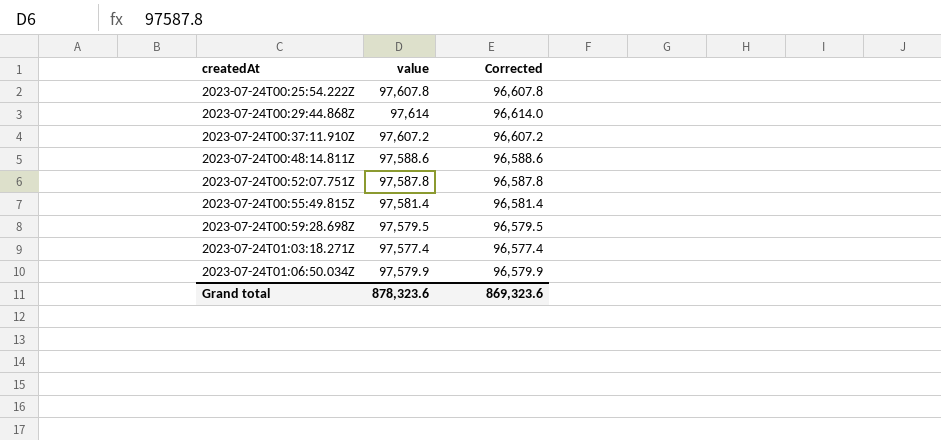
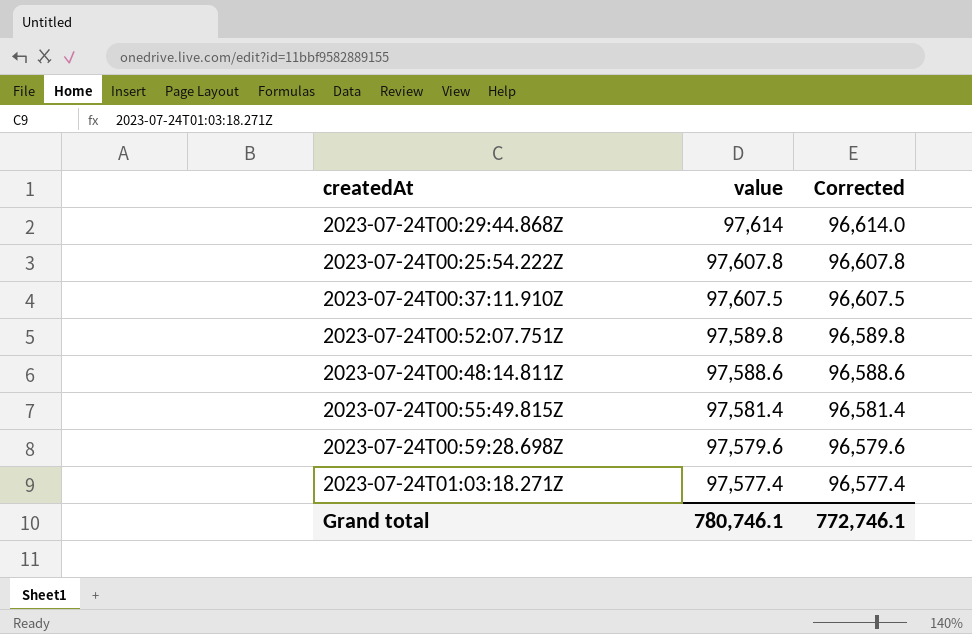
row order: createdAt ascending -> value descending
row 2023-07-24T01:06:50.034Z: 97,579.9 | 96,579.9 -> none
2023-07-24T00:37:11.910Z | value: 97,607.2 -> 97,607.5
2023-07-24T00:37:11.910Z | Corrected: 96,607.2 -> 96,607.5
2023-07-24T00:52:07.751Z | value: 97,587.8 -> 97,589.8
2023-07-24T00:52:07.751Z | Corrected: 96,587.8 -> 96,589.8
2023-07-24T00:59:28.698Z | value: 97,579.5 -> 97,579.6
2023-07-24T00:59:28.698Z | Corrected: 96,579.5 -> 96,579.6
Grand total | value: 878,323.6 -> 780,746.1
Grand total | Corrected: 869,323.6 -> 772,746.1

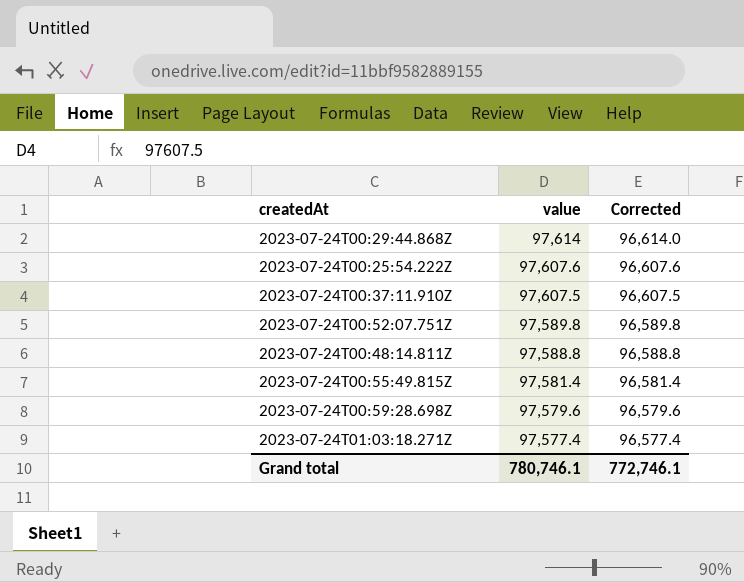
2023-07-24T00:25:54.222Z | value: 97,607.8 -> 97,607.6
2023-07-24T00:25:54.222Z | Corrected: 96,607.8 -> 96,607.6
2023-07-24T00:48:14.811Z | value: 97,588.6 -> 97,588.8
2023-07-24T00:48:14.811Z | Corrected: 96,588.6 -> 96,588.8

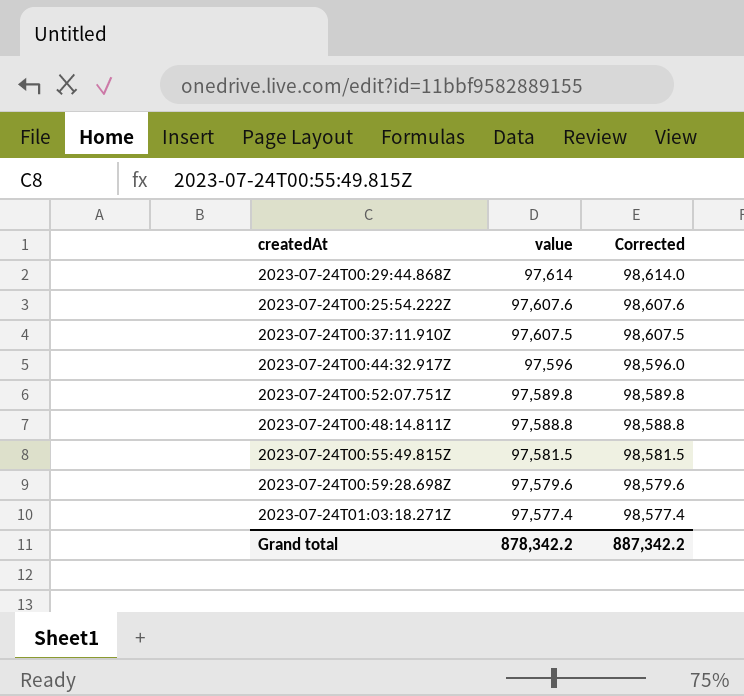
column Corrected | formula: [value] - 1000 -> [value] + 1000
row 2023-07-24T00:44:32.917Z: none -> 97,596 | 98,596.0
2023-07-24T00:55:49.815Z | value: 97,581.4 -> 97,581.5
Grand total | value: 780,746.1 -> 878,342.2
Grand total | Corrected: 772,746.1 -> 887,342.2

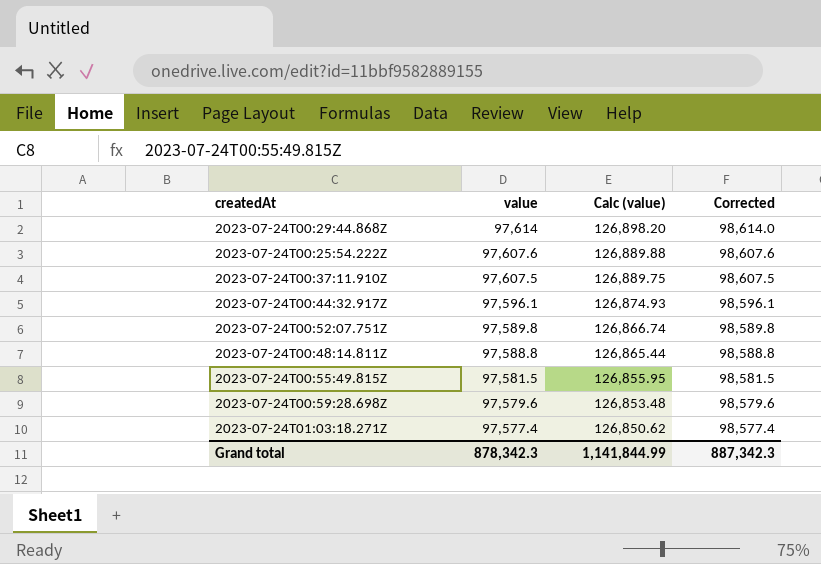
column Calc (value) | formula: none -> [value] * 1.3
2023-07-24T00:44:32.917Z | value: 97,596 -> 97,596.1
2023-07-24T00:44:32.917Z | Corrected: 98,596.0 -> 98,596.1
Grand total | value: 878,342.2 -> 878,342.3
Grand total | Corrected: 887,342.2 -> 887,342.3

